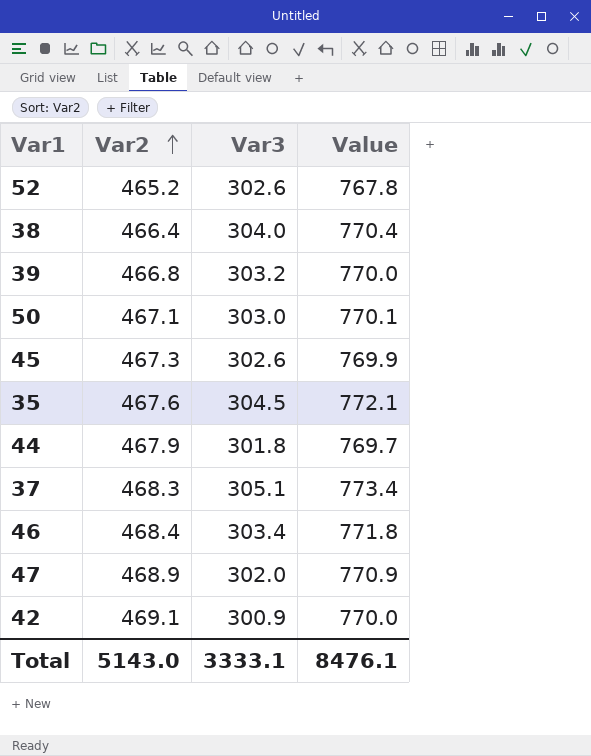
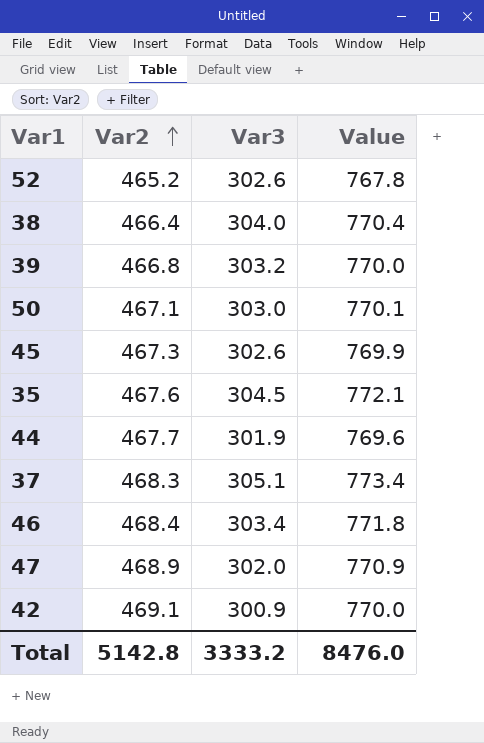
44 | Var2: 467.9 -> 467.7
44 | Var3: 301.8 -> 301.9
44 | Value: 769.7 -> 769.6
Total | Var2: 5143.0 -> 5142.8
Total | Var3: 3333.1 -> 3333.2
Total | Value: 8476.1 -> 8476.0

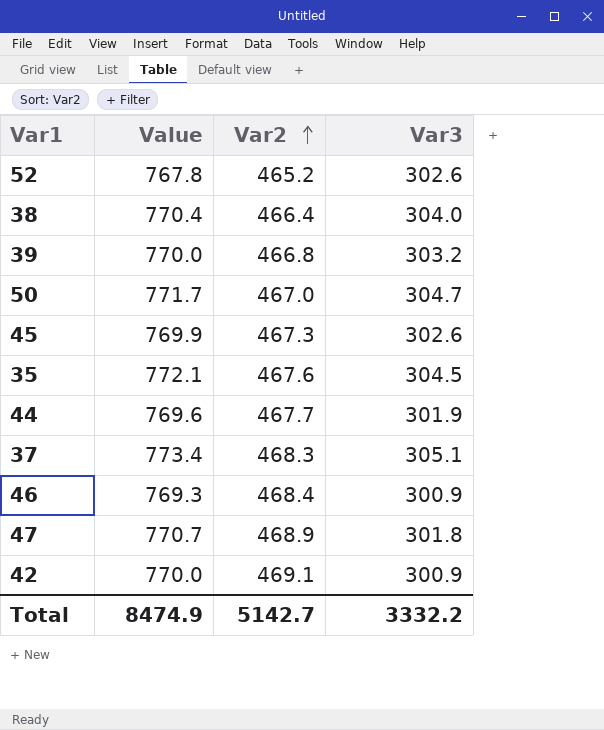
column Value | position: 4 -> 2
50 | Value: 770.1 -> 771.7
50 | Var2: 467.1 -> 467.0
50 | Var3: 303.0 -> 304.7
46 | Value: 771.8 -> 769.3
46 | Var3: 303.4 -> 300.9
47 | Value: 770.9 -> 770.7
47 | Var3: 302.0 -> 301.8
Total | Value: 8476.0 -> 8474.9
Total | Var2: 5142.8 -> 5142.7
Total | Var3: 3333.2 -> 3332.2

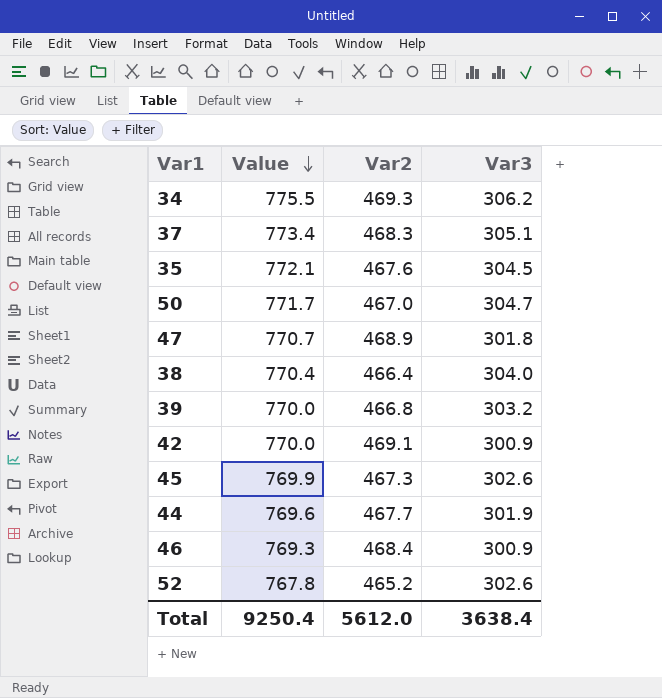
row order: Var2 ascending -> Value descending
row 34: none -> 775.5 | 469.3 | 306.2
Total | Value: 8474.9 -> 9250.4
Total | Var2: 5142.7 -> 5612.0
Total | Var3: 3332.2 -> 3638.4

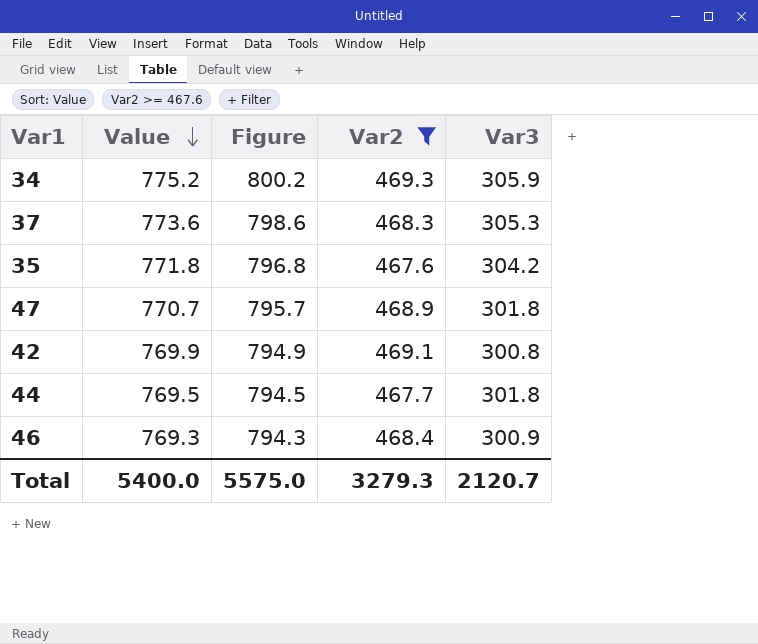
filter: none -> Var2 >= 467.6
column Figure | formula: none -> [Value] + 25
34 | Value: 775.5 -> 775.2
34 | Var3: 306.2 -> 305.9
37 | Value: 773.4 -> 773.6
37 | Var3: 305.1 -> 305.3
35 | Value: 772.1 -> 771.8
35 | Var3: 304.5 -> 304.2
42 | Value: 770.0 -> 769.9
42 | Var3: 300.9 -> 300.8
44 | Value: 769.6 -> 769.5
44 | Var3: 301.9 -> 301.8
Total | Value: 9250.4 -> 5400.0
Total | Var2: 5612.0 -> 3279.3
Total | Var3: 3638.4 -> 2120.7

